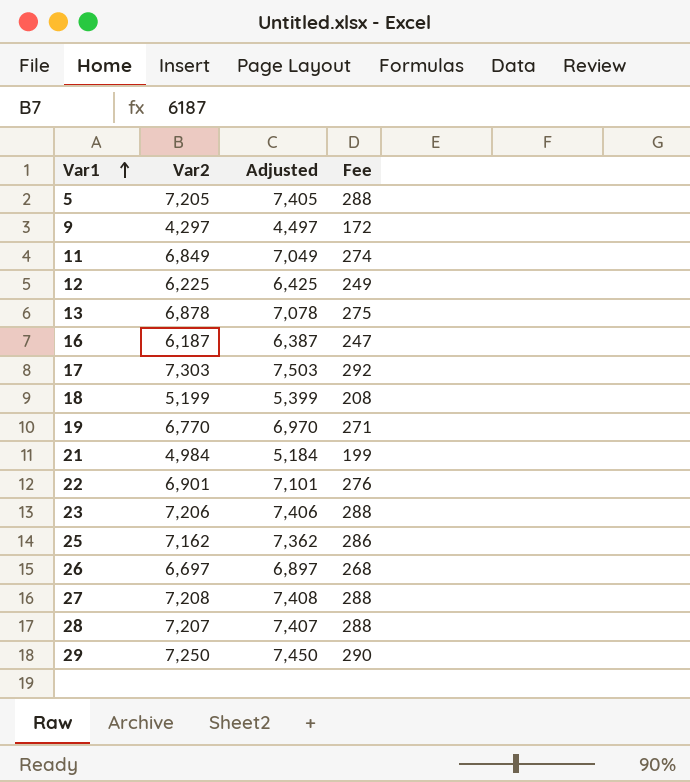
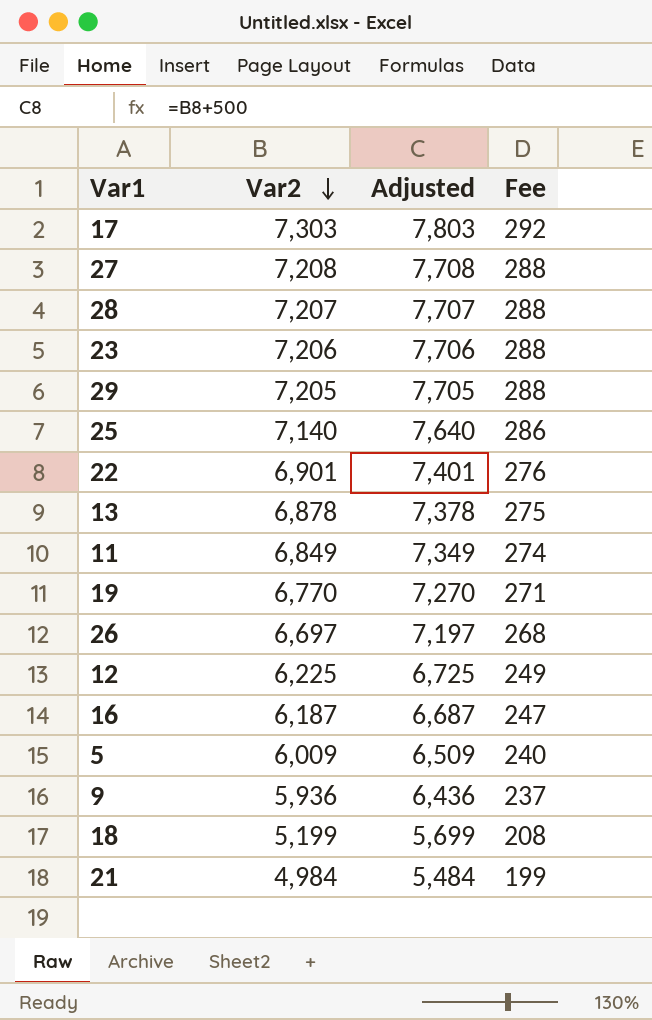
row order: Var1 ascending -> Var2 descending
column Adjusted | formula: [Var2] + 200 -> [Var2] + 500
29 | Var2: 7,250 -> 7,205
29 | Fee: 290 -> 288
25 | Var2: 7,162 -> 7,140
5 | Var2: 7,205 -> 6,009
5 | Fee: 288 -> 240
9 | Var2: 4,297 -> 5,936
9 | Fee: 172 -> 237

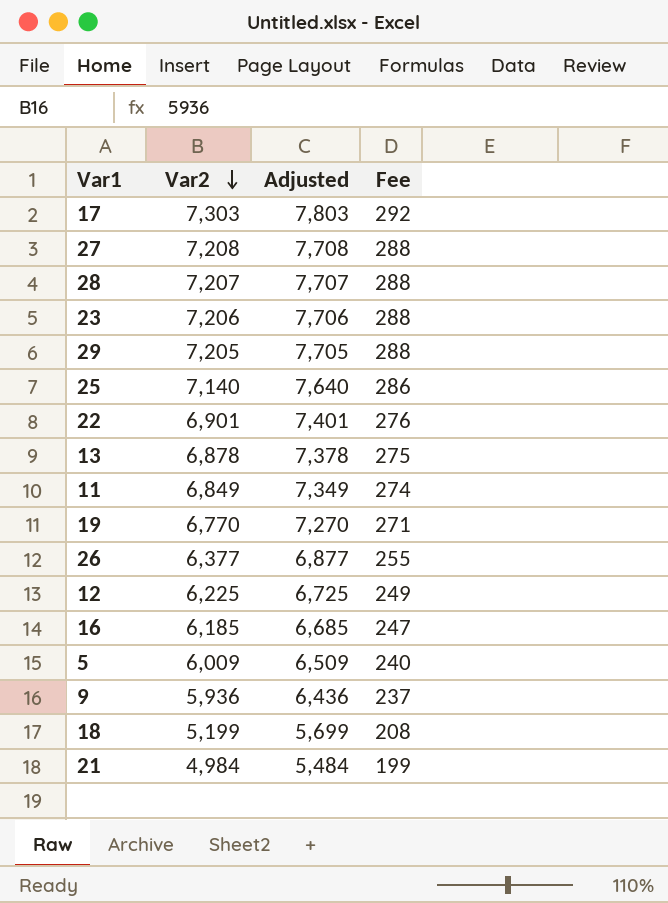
26 | Var2: 6,697 -> 6,377
26 | Adjusted: 7,197 -> 6,877
26 | Fee: 268 -> 255
16 | Var2: 6,187 -> 6,185
16 | Adjusted: 6,687 -> 6,685

